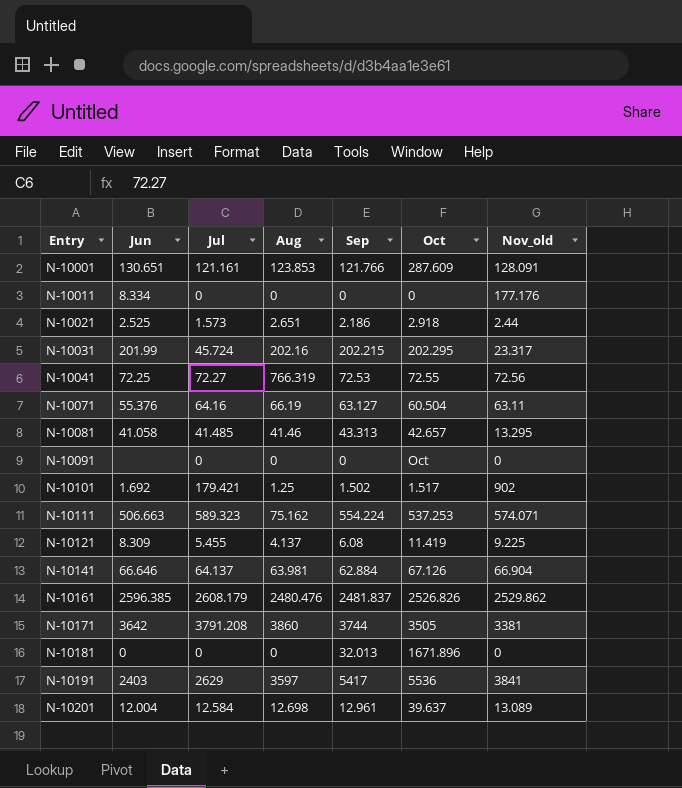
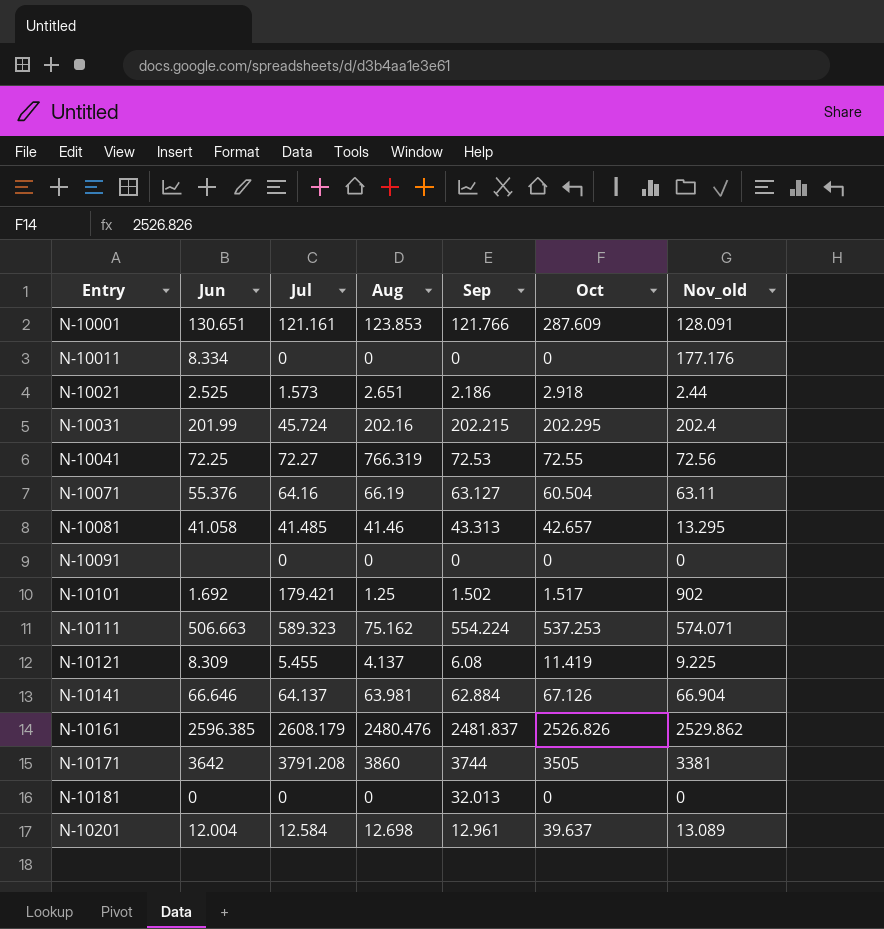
row N-10191: 2403 | 2629 | 3597 | 5417 | 5536 | 3841 -> none
N-10031 | Nov_old: 23.317 -> 202.4
N-10091 | Oct: Oct -> 0
N-10181 | Oct: 1671.896 -> 0

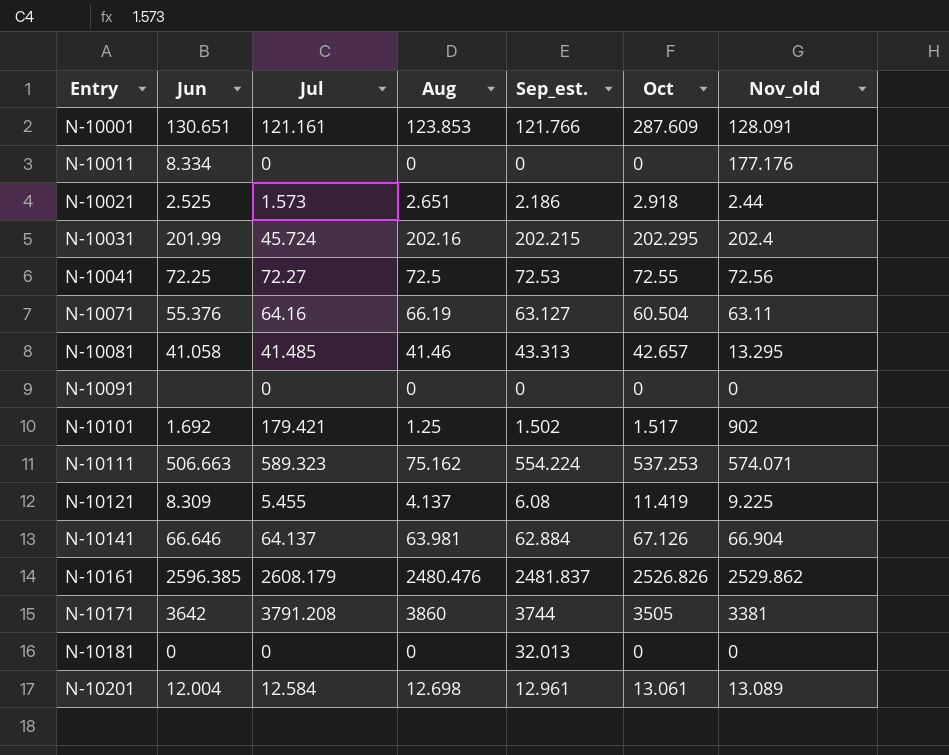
column name: Sep -> Sep_est.
N-10041 | Aug: 766.319 -> 72.5
N-10201 | Oct: 39.637 -> 13.061

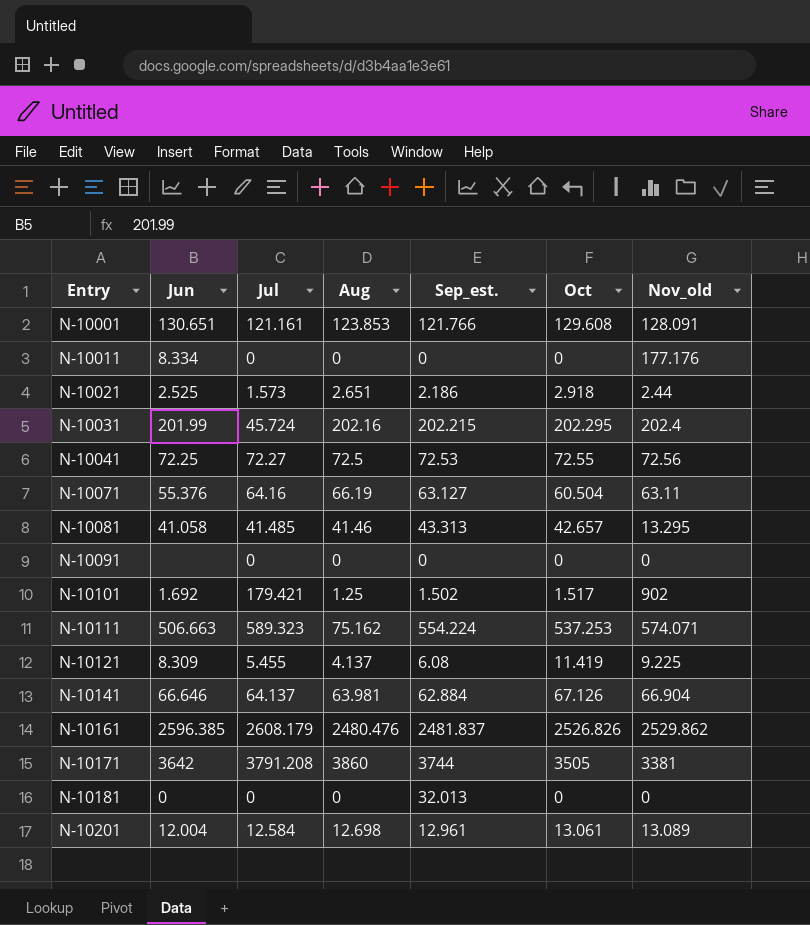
N-10001 | Oct: 287.609 -> 129.608

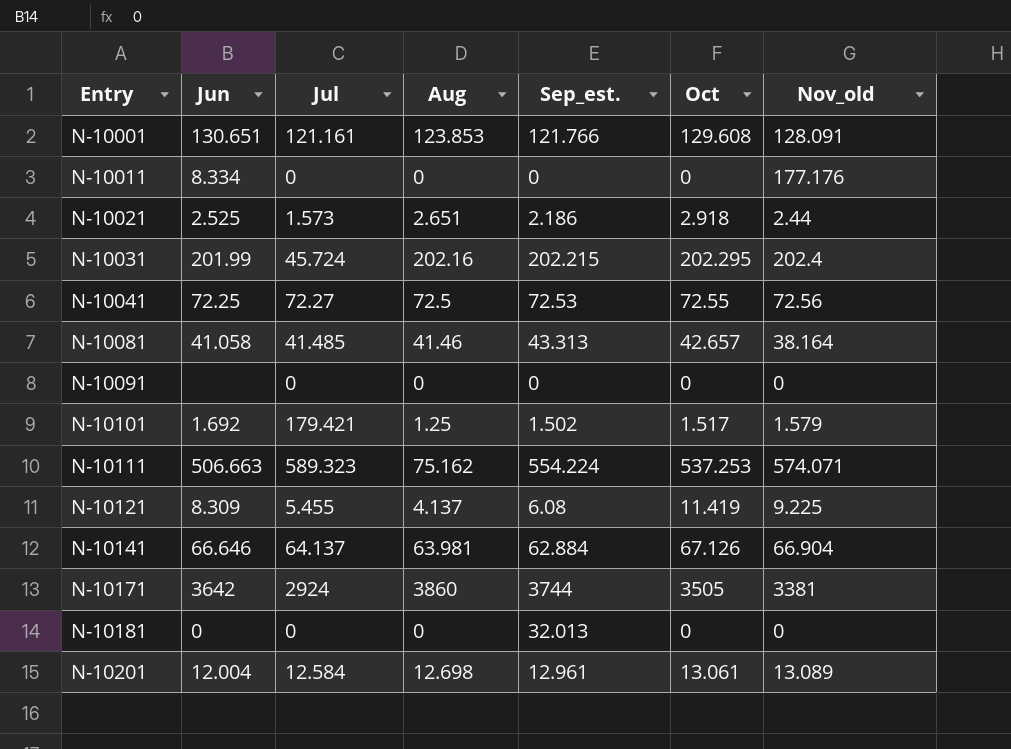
row N-10071: 55.376 | 64.16 | 66.19 | 63.127 | 60.504 | 63.11 -> none
row N-10161: 2596.385 | 2608.179 | 2480.476 | 2481.837 | 2526.826 | 2529.862 -> none
N-10081 | Nov_old: 13.295 -> 38.164
N-10101 | Nov_old: 902 -> 1.579
N-10171 | Jul: 3791.208 -> 2924

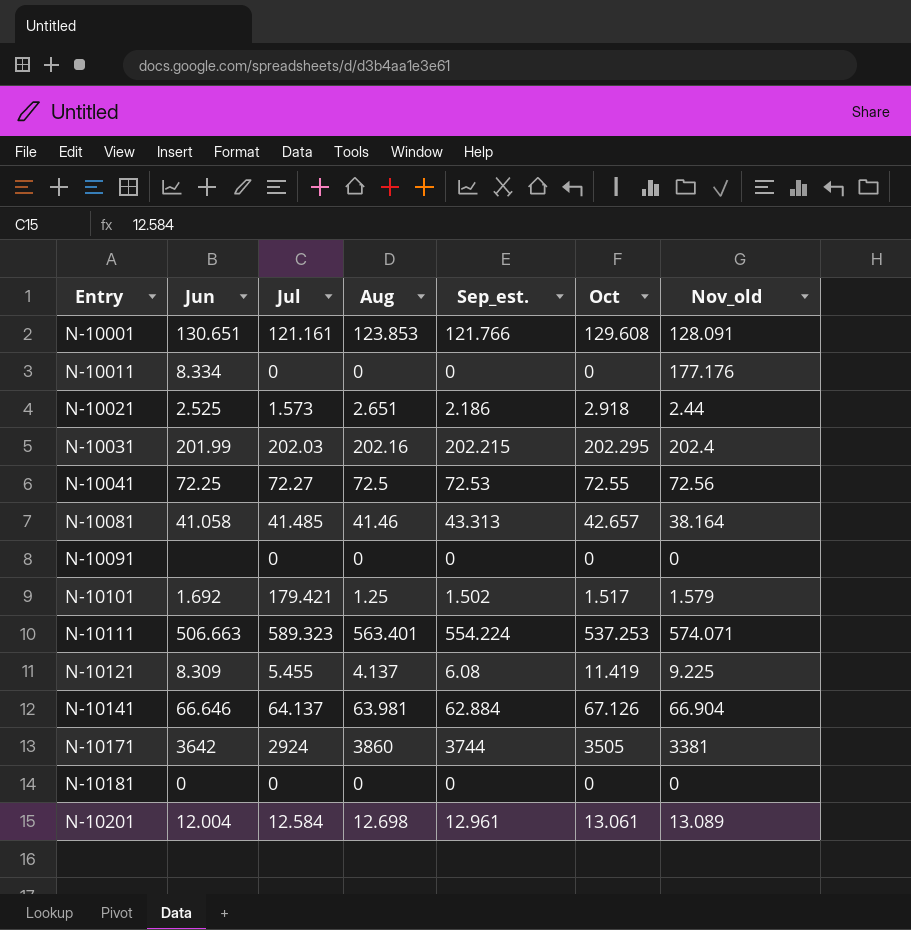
N-10031 | Jul: 45.724 -> 202.03
N-10111 | Aug: 75.162 -> 563.401
N-10181 | Sep_est.: 32.013 -> 0

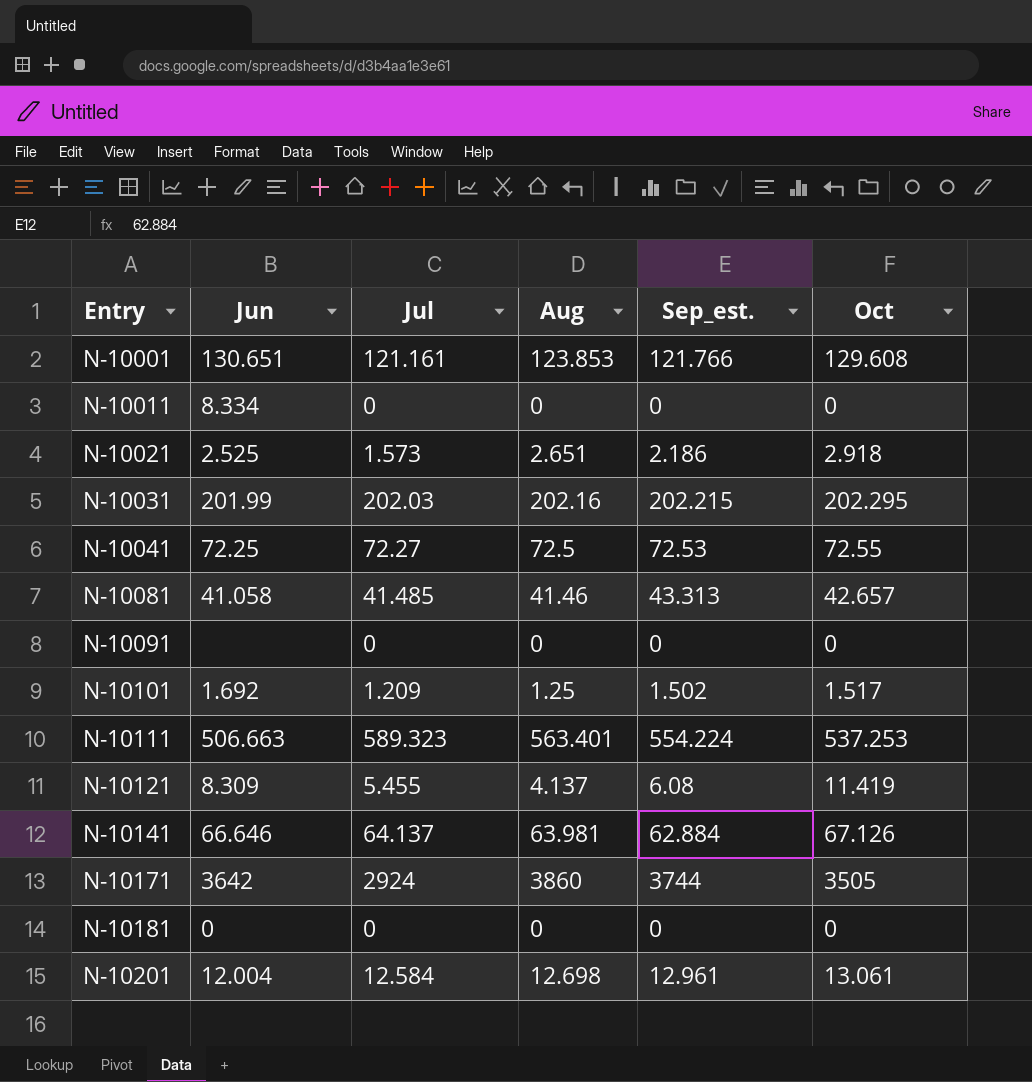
column Nov_old | position: 7 -> none
N-10101 | Jul: 179.421 -> 1.209

